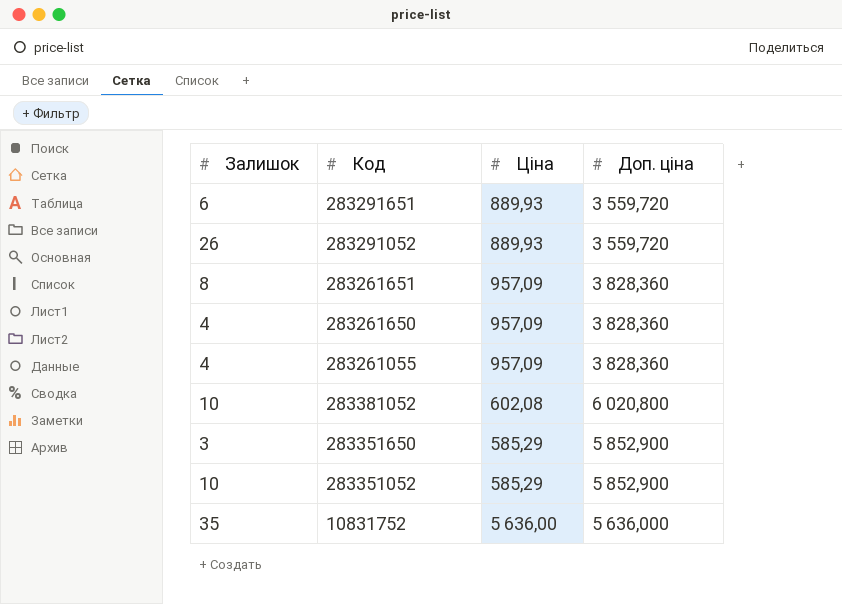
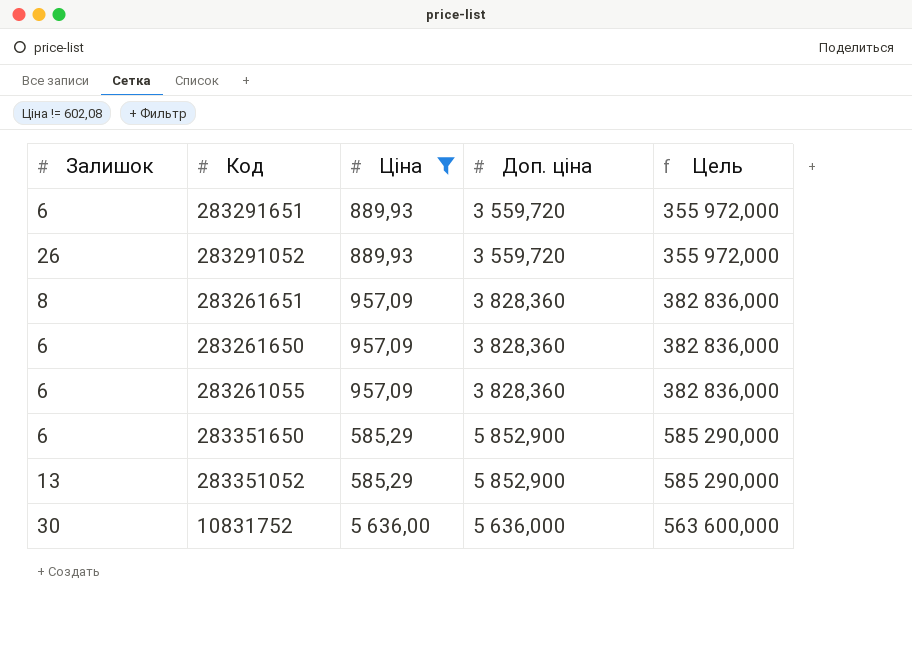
filter: none -> Ціна != 602,08
column Цель | formula: none -> [Доп. ціна] * 100
283261650 | Залишок: 4 -> 6
283261055 | Залишок: 4 -> 6
283351650 | Залишок: 3 -> 6
283351052 | Залишок: 10 -> 13
10831752 | Залишок: 35 -> 30

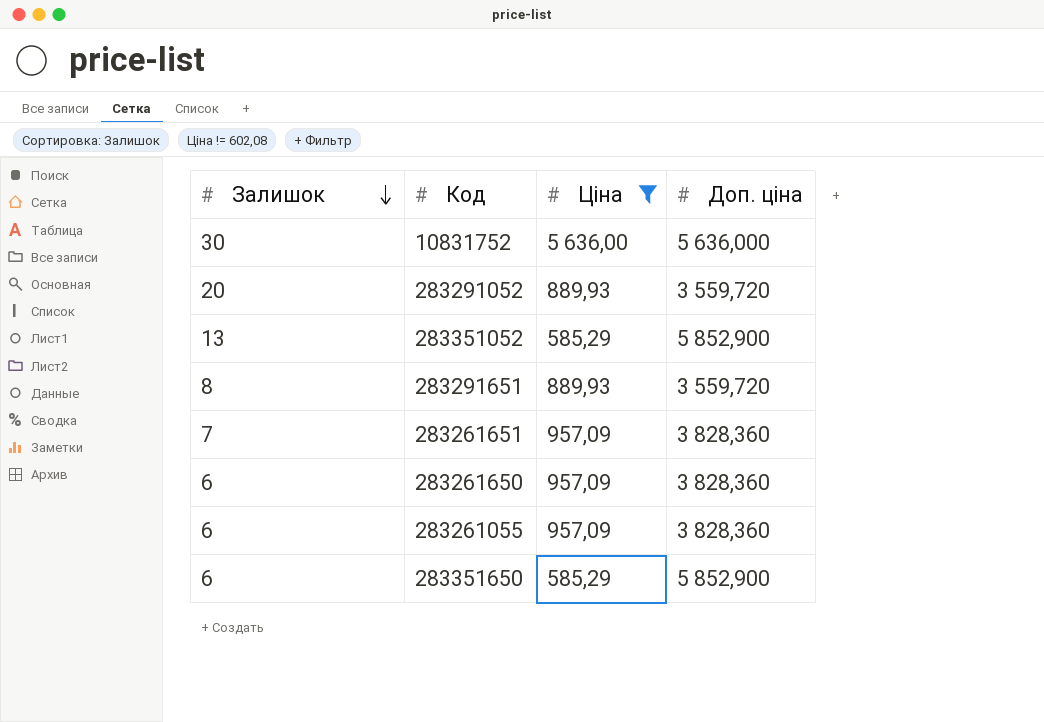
row order: none -> Залишок descending
column Цель | formula: [Доп. ціна] * 100 -> none
283291052 | Залишок: 26 -> 20
283291651 | Залишок: 6 -> 8
283261651 | Залишок: 8 -> 7

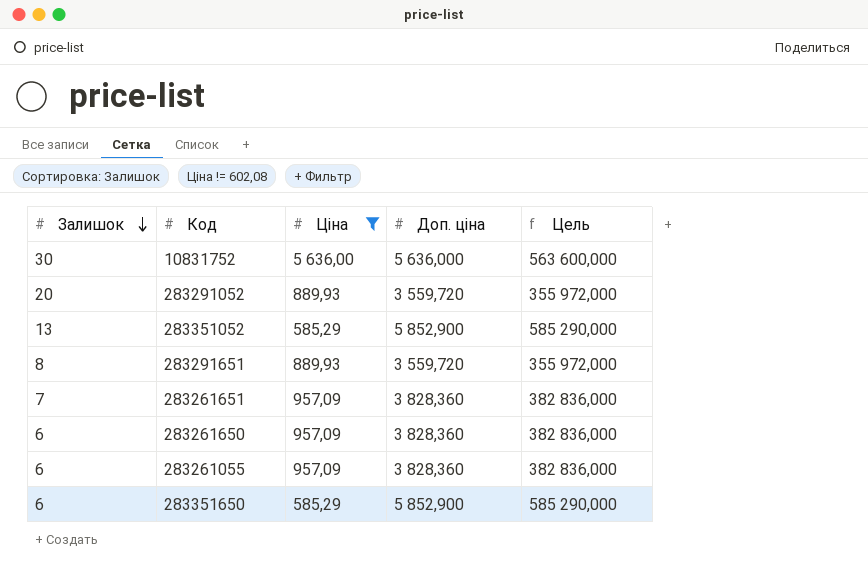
column Цель | formula: none -> [Доп. ціна] * 100

